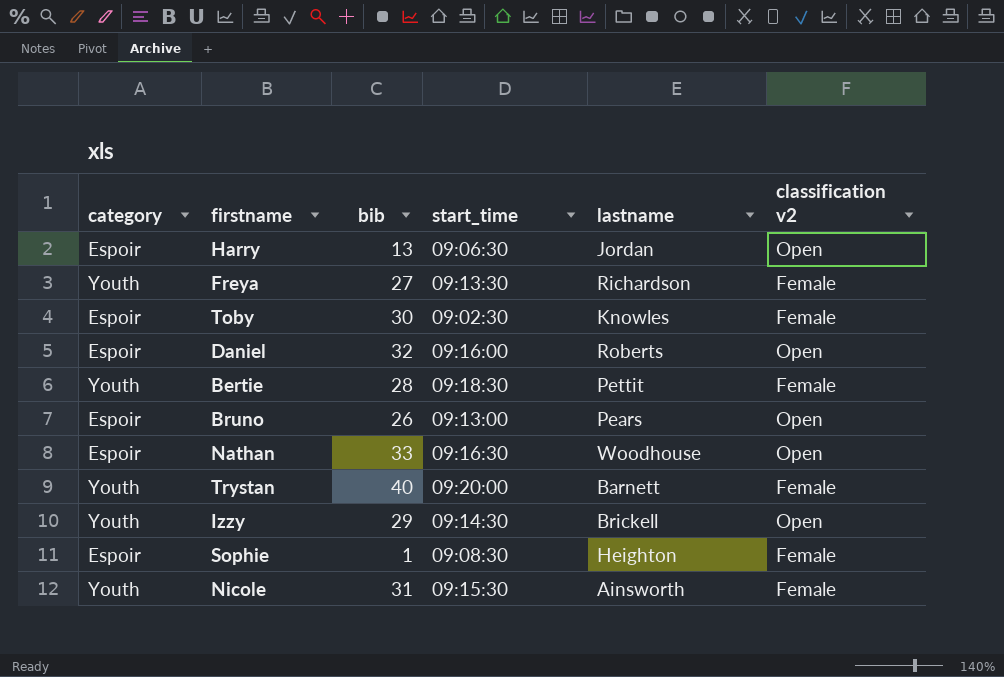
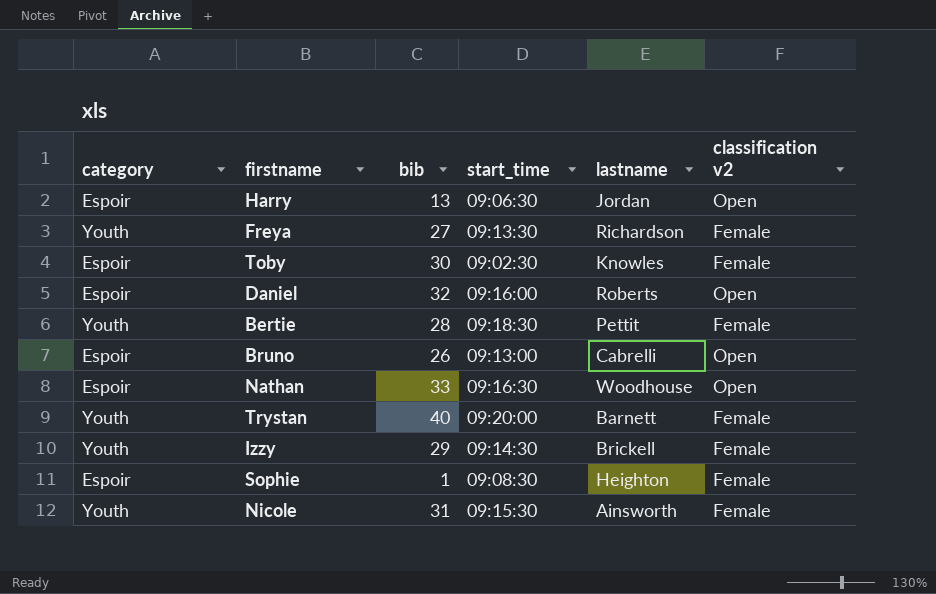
Bruno | lastname: Pears -> Cabrelli
Izzy | classification v2: Open -> Female

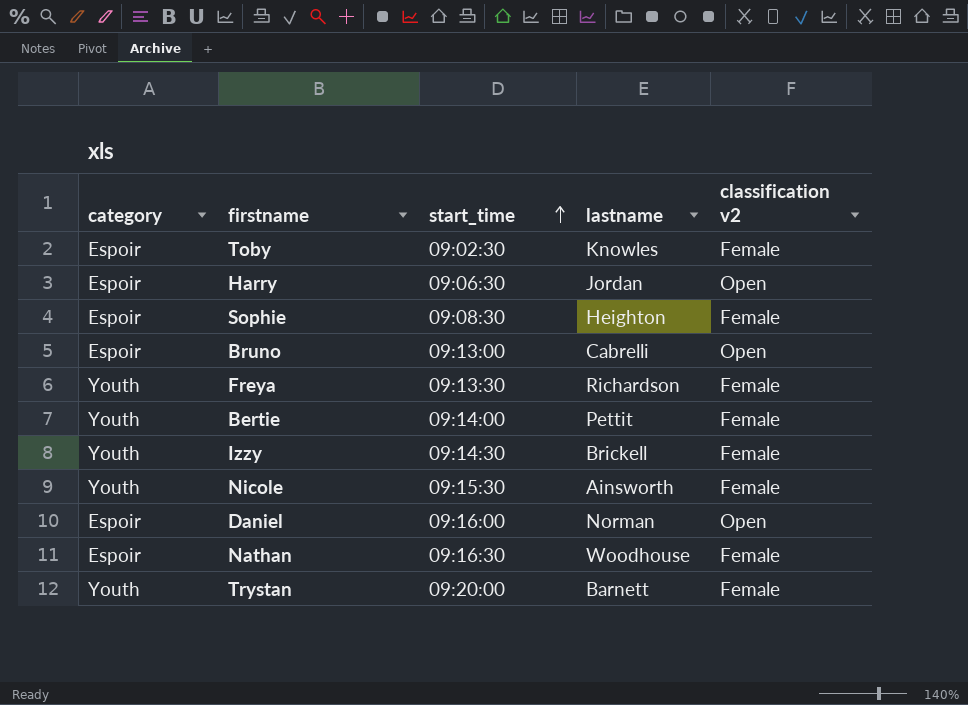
row order: none -> start_time ascending
column bib | position: 3 -> none
Bertie | start_time: 09:18:30 -> 09:14:00
Daniel | lastname: Roberts -> Norman
Nathan | classification v2: Open -> Female

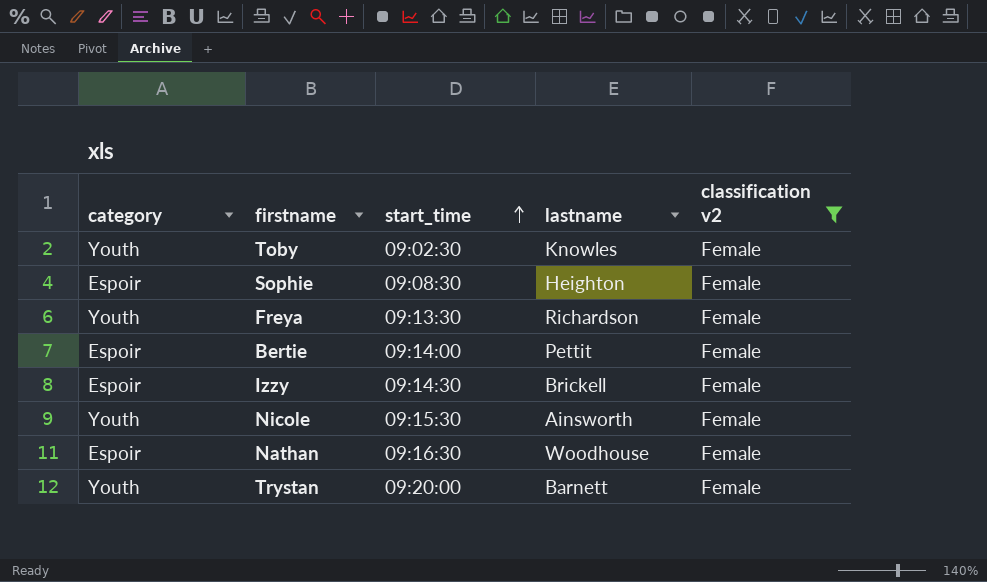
filter: none -> classification v2 = Female
Toby | category: Espoir -> Youth
Bertie | category: Youth -> Espoir
Izzy | category: Youth -> Espoir

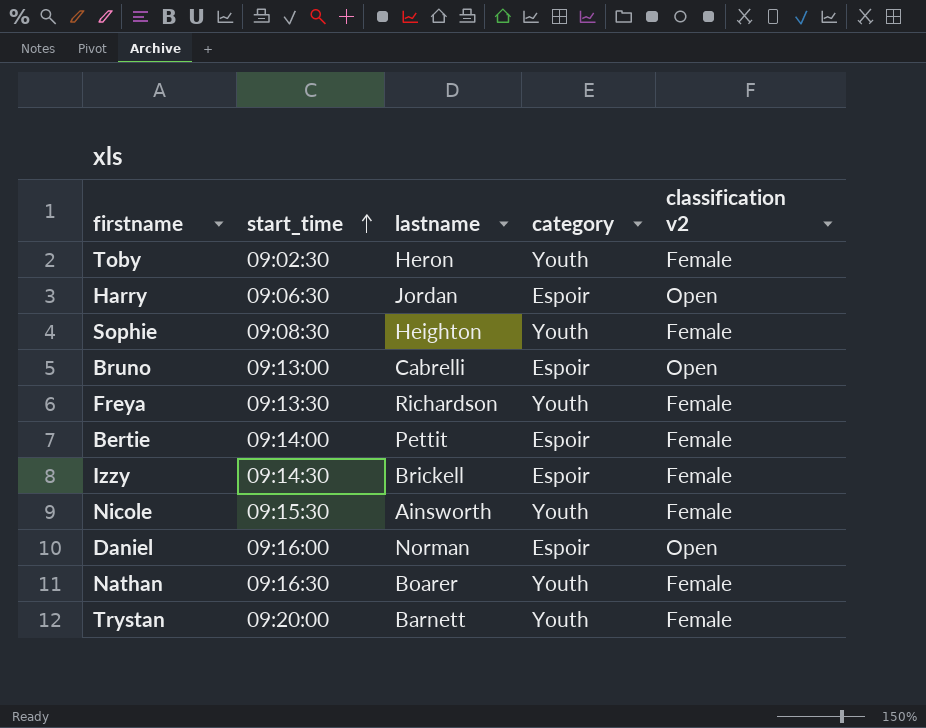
filter: classification v2 = Female -> none
column category | position: 1 -> 4
Toby | lastname: Knowles -> Heron
Sophie | category: Espoir -> Youth
Nathan | lastname: Woodhouse -> Boarer
Nathan | category: Espoir -> Youth

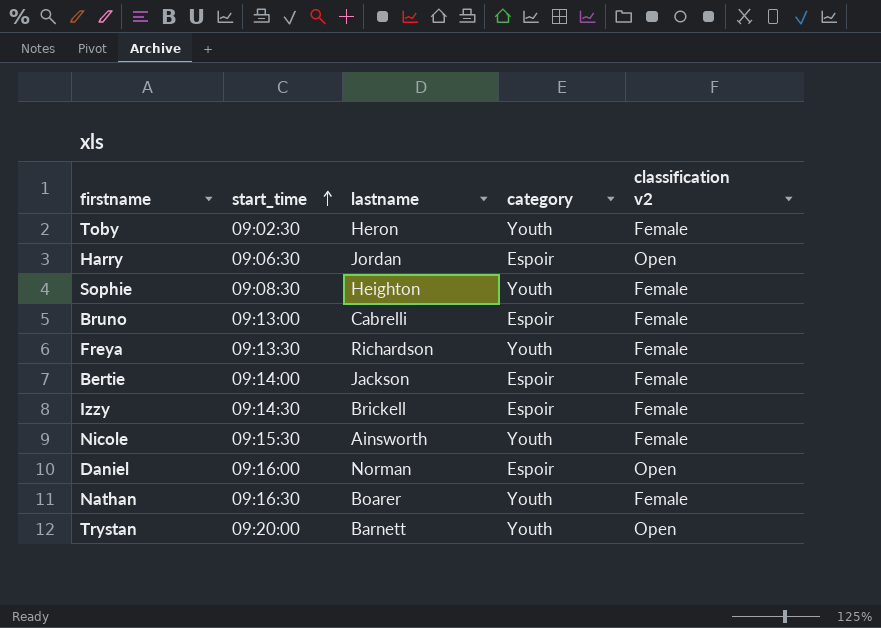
Bruno | classification v2: Open -> Female
Bertie | lastname: Pettit -> Jackson
Trystan | classification v2: Female -> Open

